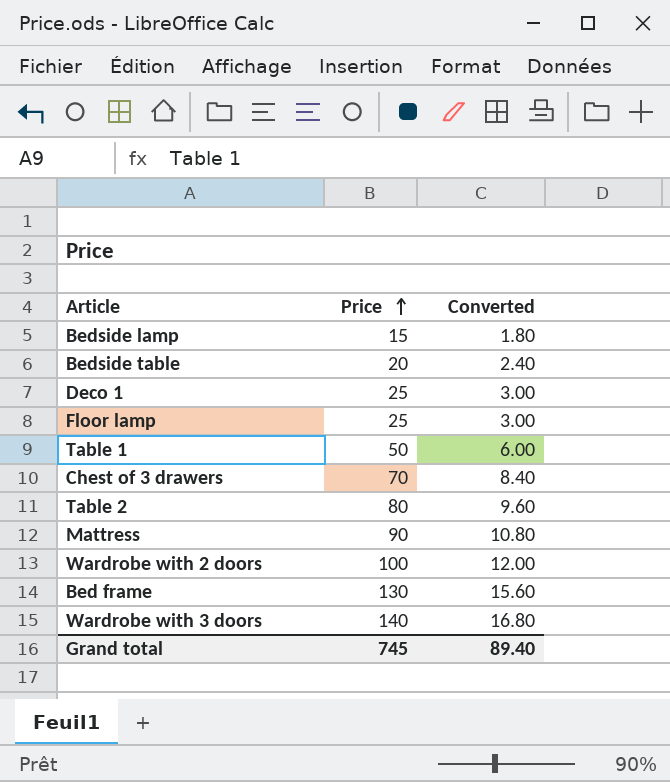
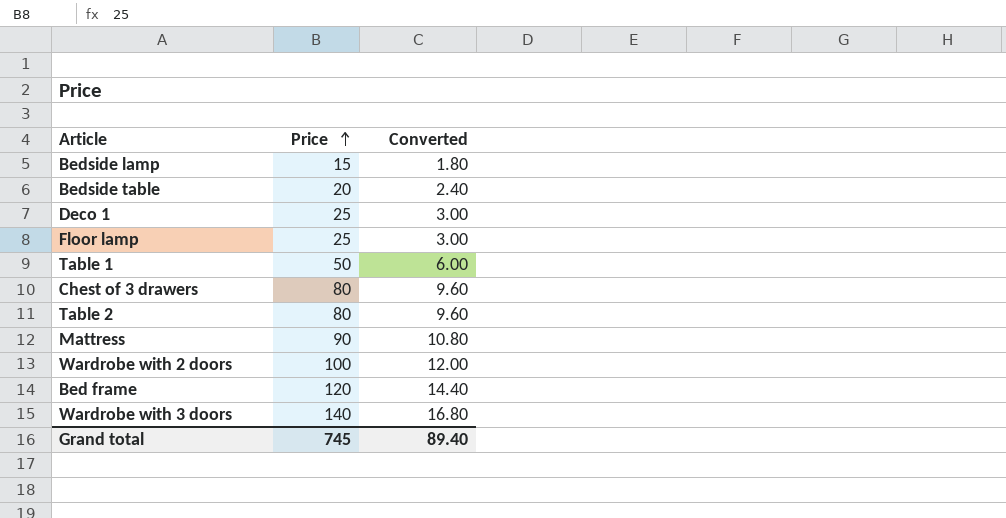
Chest of 3 drawers | Price: 70 -> 80
Chest of 3 drawers | Converted: 8.40 -> 9.60
Bed frame | Price: 130 -> 120
Bed frame | Converted: 15.60 -> 14.40

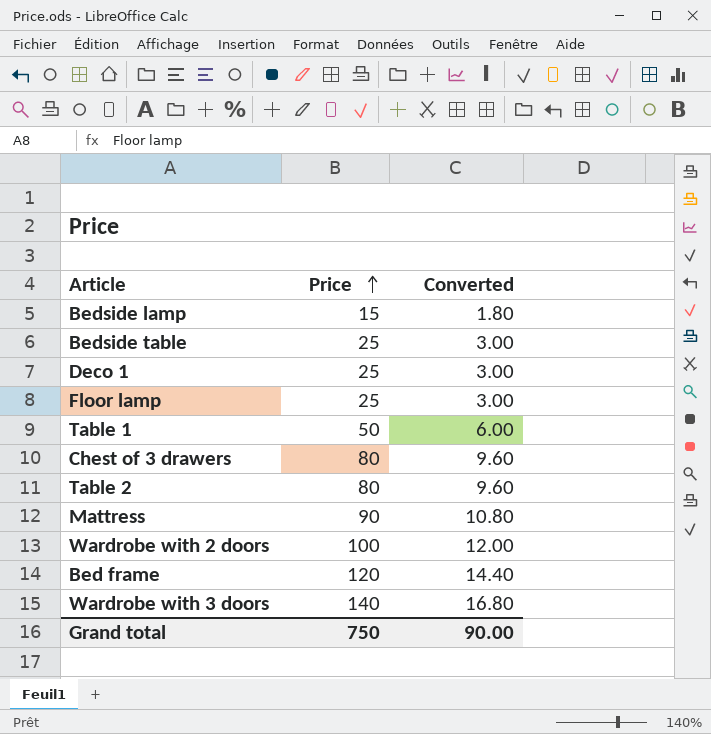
Bedside table | Price: 20 -> 25
Bedside table | Converted: 2.40 -> 3.00
Grand total | Price: 745 -> 750
Grand total | Converted: 89.40 -> 90.00

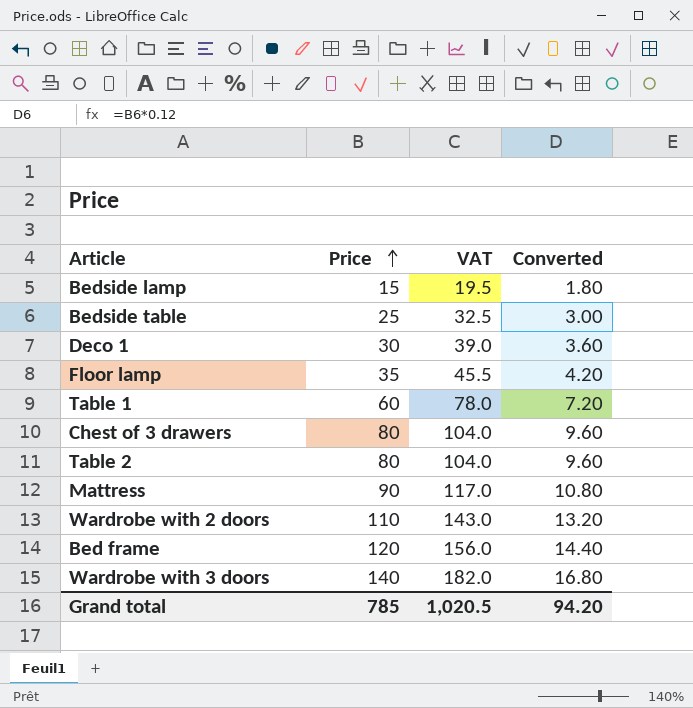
column VAT | formula: none -> [Price] * 1.3
Deco 1 | Price: 25 -> 30
Deco 1 | Converted: 3.00 -> 3.60
Floor lamp | Price: 25 -> 35
Floor lamp | Converted: 3.00 -> 4.20
Table 1 | Price: 50 -> 60
Table 1 | Converted: 6.00 -> 7.20
Wardrobe with 2 doors | Price: 100 -> 110
Wardrobe with 2 doors | Converted: 12.00 -> 13.20
Grand total | Price: 750 -> 785
Grand total | Converted: 90.00 -> 94.20

